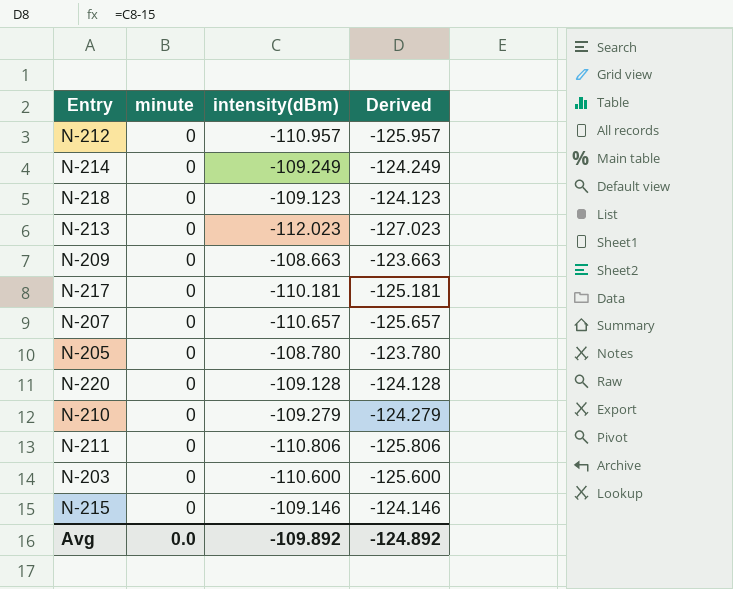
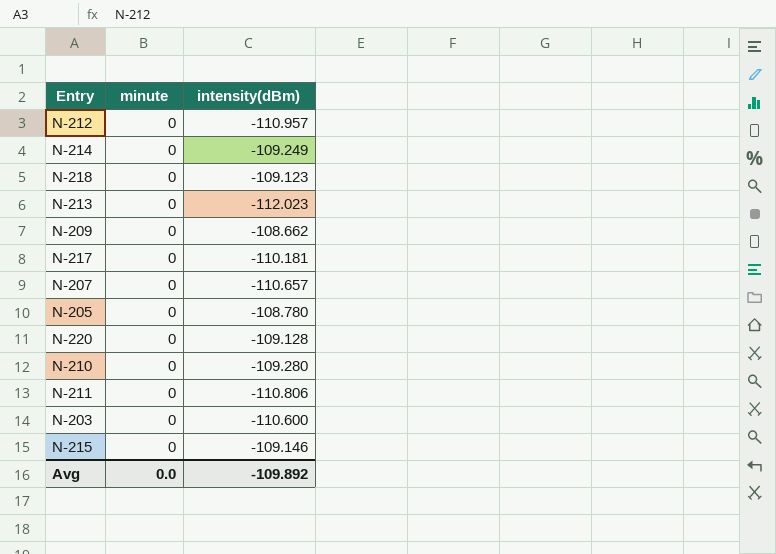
column Derived | formula: [intensity(dBm)] - 15 -> none
N-209 | intensity(dBm): -108.663 -> -108.662
N-210 | intensity(dBm): -109.279 -> -109.280

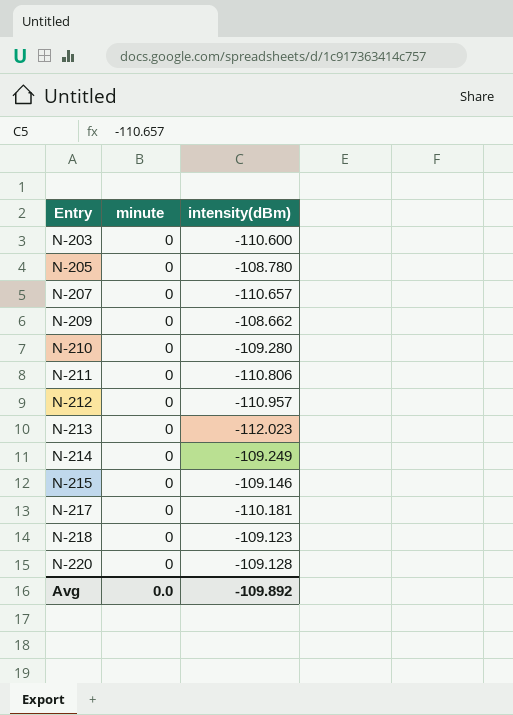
row order: none -> Entry ascending

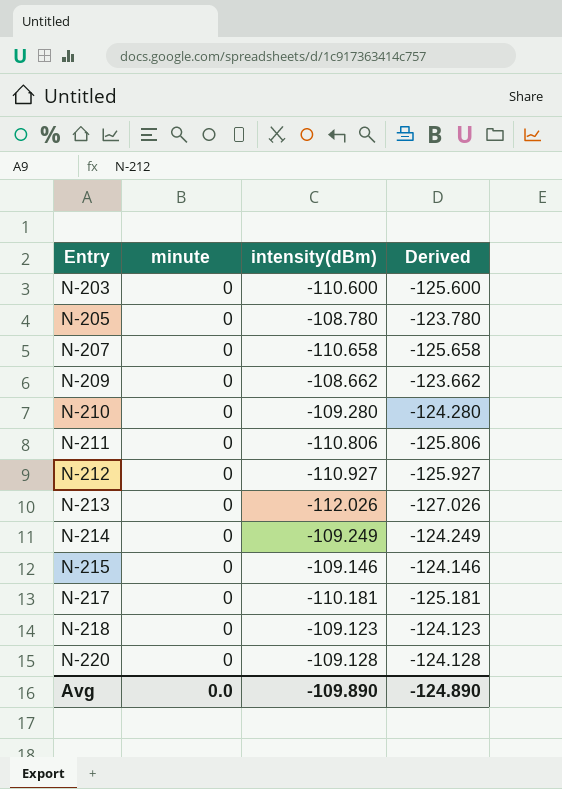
column Derived | formula: none -> [intensity(dBm)] - 15
N-207 | intensity(dBm): -110.657 -> -110.658
N-212 | intensity(dBm): -110.957 -> -110.927
N-213 | intensity(dBm): -112.023 -> -112.026
Avg | intensity(dBm): -109.892 -> -109.890

